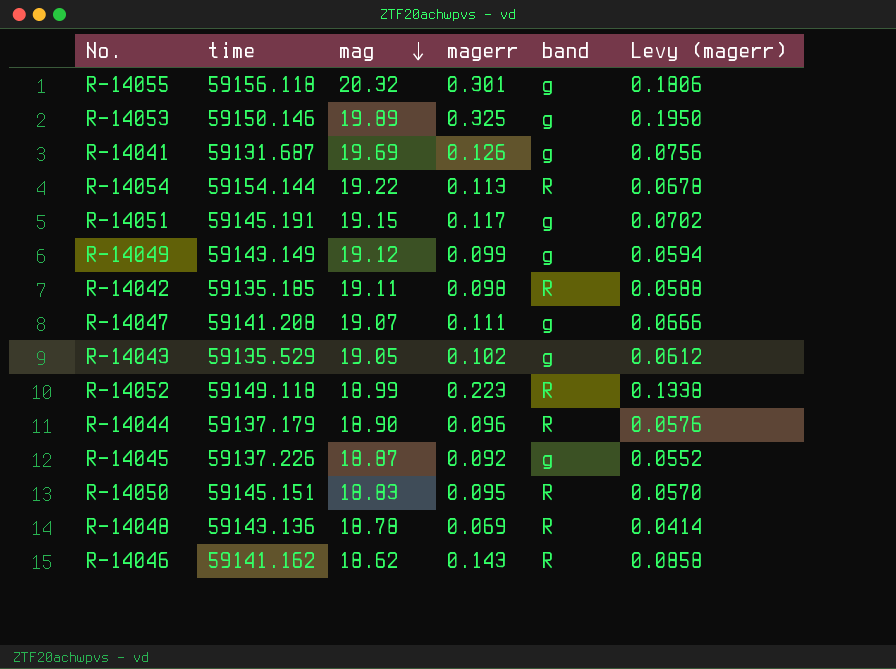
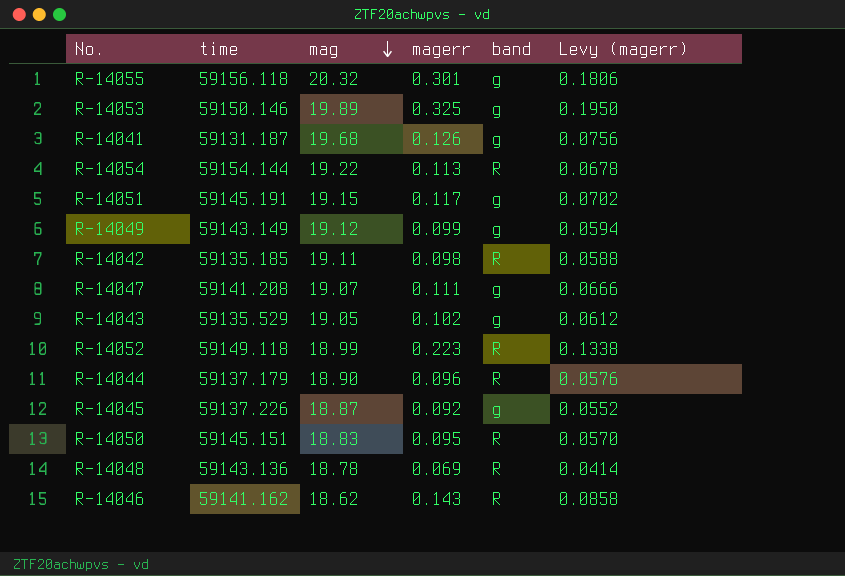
R-14041 | time: 59131.687 -> 59131.187
R-14041 | mag: 19.69 -> 19.68

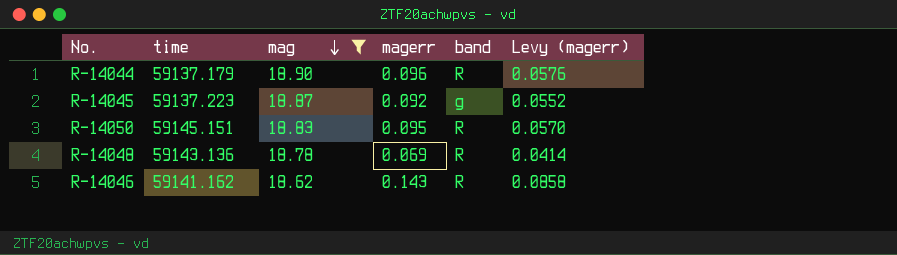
filter: none -> mag <= 18.90
R-14045 | time: 59137.226 -> 59137.223

